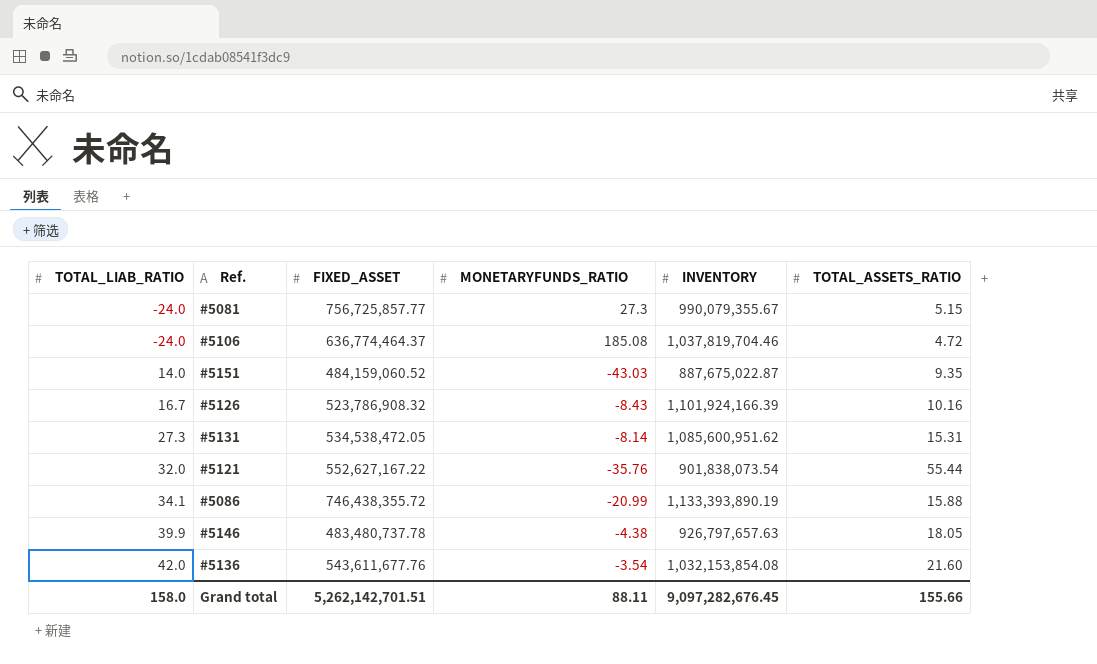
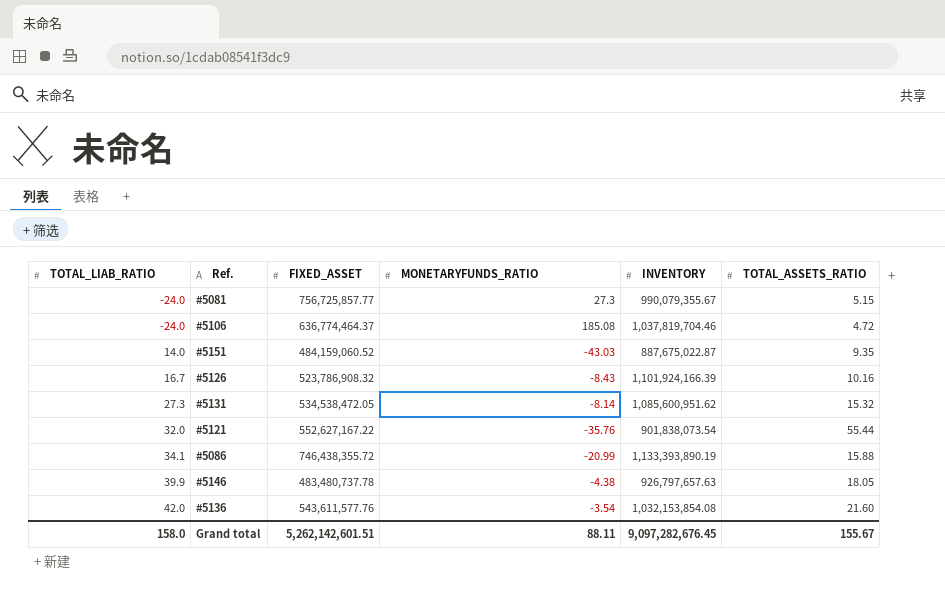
#5131 | TOTAL_ASSETS_RATIO: 15.31 -> 15.32
#5136 | FIXED_ASSET: 543,611,677.76 -> 543,611,577.76
Grand total | FIXED_ASSET: 5,262,142,701.51 -> 5,262,142,601.51
Grand total | TOTAL_ASSETS_RATIO: 155.66 -> 155.67

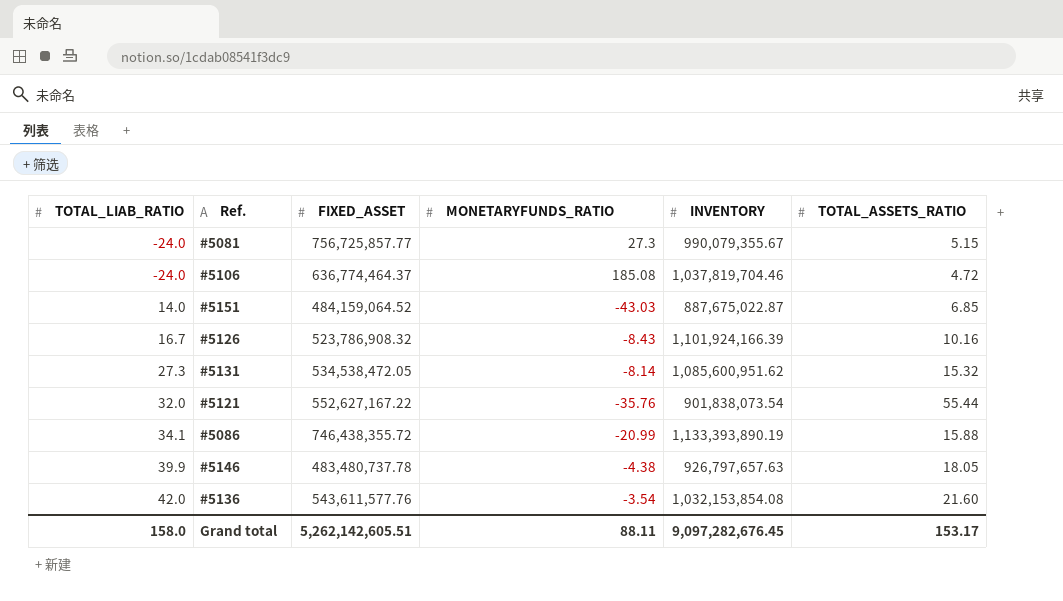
#5151 | FIXED_ASSET: 484,159,060.52 -> 484,159,064.52
#5151 | TOTAL_ASSETS_RATIO: 9.35 -> 6.85
Grand total | FIXED_ASSET: 5,262,142,601.51 -> 5,262,142,605.51
Grand total | TOTAL_ASSETS_RATIO: 155.67 -> 153.17

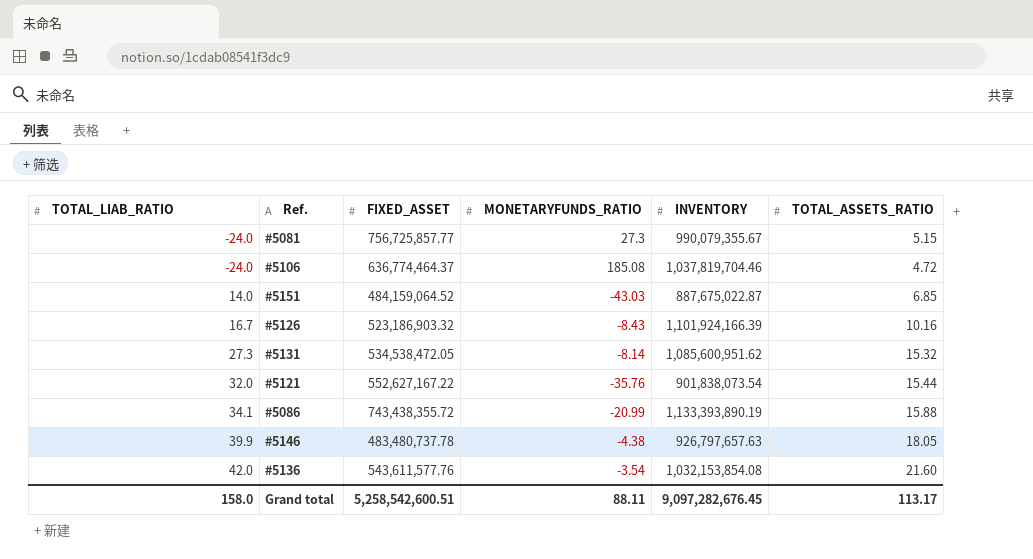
#5126 | FIXED_ASSET: 523,786,908.32 -> 523,186,903.32
#5121 | TOTAL_ASSETS_RATIO: 55.44 -> 15.44
#5086 | FIXED_ASSET: 746,438,355.72 -> 743,438,355.72
Grand total | FIXED_ASSET: 5,262,142,605.51 -> 5,258,542,600.51
Grand total | TOTAL_ASSETS_RATIO: 153.17 -> 113.17

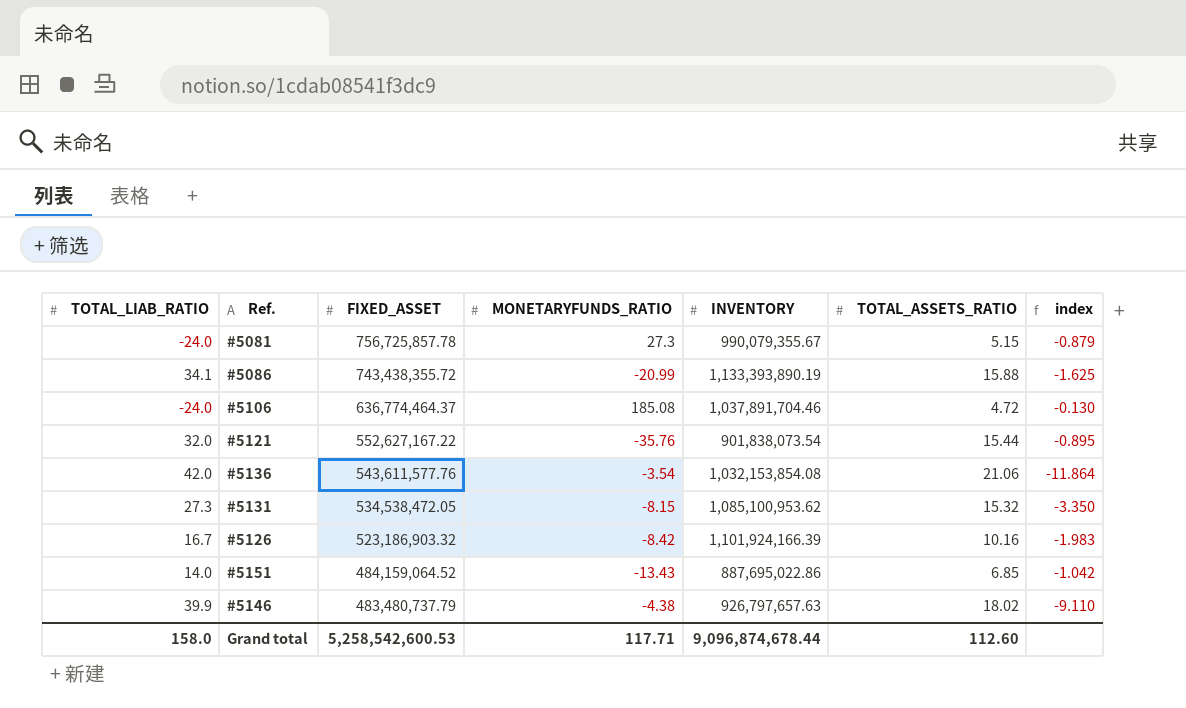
row order: TOTAL_LIAB_RATIO ascending -> FIXED_ASSET descending
column index | formula: none -> [TOTAL_LIAB_RATIO] / [MONETARYFUNDS_RATIO]
#5081 | FIXED_ASSET: 756,725,857.77 -> 756,725,857.78
#5106 | INVENTORY: 1,037,819,704.46 -> 1,037,891,704.46
#5136 | TOTAL_ASSETS_RATIO: 21.60 -> 21.06
#5131 | MONETARYFUNDS_RATIO: -8.14 -> -8.15
#5131 | INVENTORY: 1,085,600,951.62 -> 1,085,100,953.62
#5126 | MONETARYFUNDS_RATIO: -8.43 -> -8.42
#5151 | MONETARYFUNDS_RATIO: -43.03 -> -13.43
#5151 | INVENTORY: 887,675,022.87 -> 887,695,022.86
#5146 | FIXED_ASSET: 483,480,737.78 -> 483,480,737.79
#5146 | TOTAL_ASSETS_RATIO: 18.05 -> 18.02
Grand total | FIXED_ASSET: 5,258,542,600.51 -> 5,258,542,600.53
Grand total | MONETARYFUNDS_RATIO: 88.11 -> 117.71
Grand total | INVENTORY: 9,097,282,676.45 -> 9,096,874,678.44
Grand total | TOTAL_ASSETS_RATIO: 113.17 -> 112.60

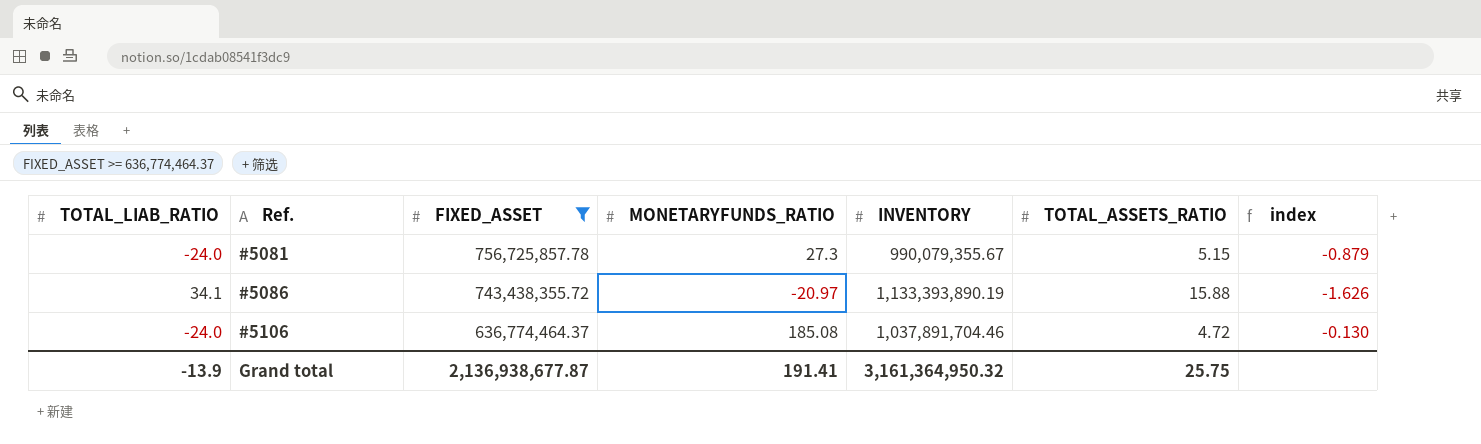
filter: none -> FIXED_ASSET >= 636,774,464.37
#5086 | MONETARYFUNDS_RATIO: -20.99 -> -20.97
#5086 | index: -1.625 -> -1.626
Grand total | TOTAL_LIAB_RATIO: 158.0 -> -13.9
Grand total | FIXED_ASSET: 5,258,542,600.53 -> 2,136,938,677.87
Grand total | MONETARYFUNDS_RATIO: 117.71 -> 191.41
Grand total | INVENTORY: 9,096,874,678.44 -> 3,161,364,950.32
Grand total | TOTAL_ASSETS_RATIO: 112.60 -> 25.75

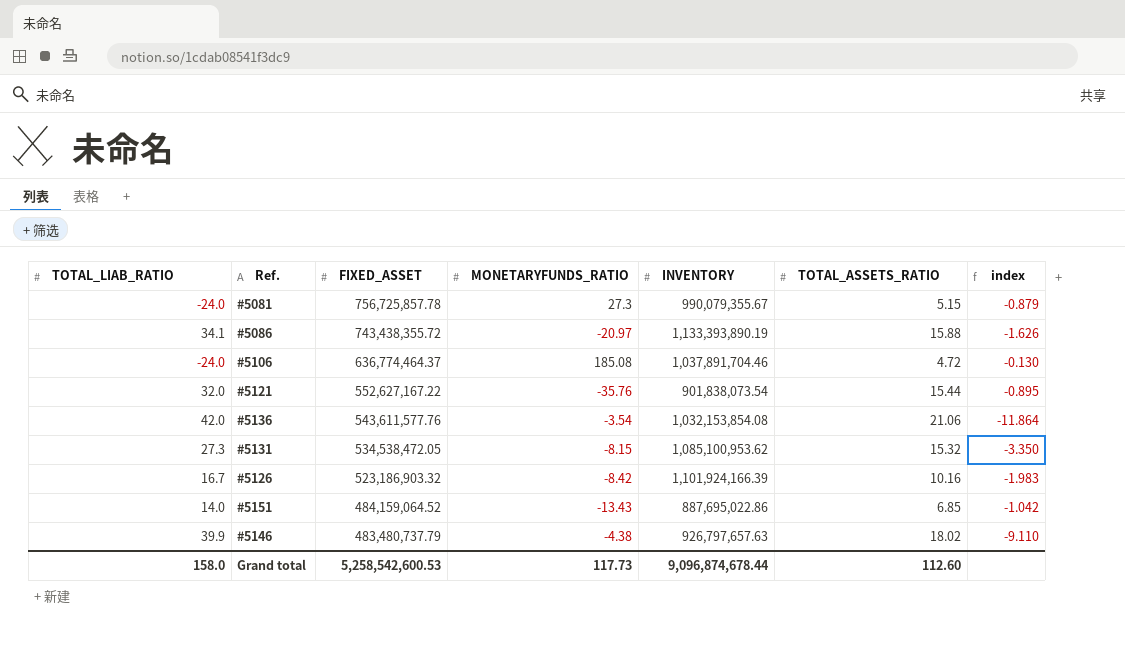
filter: FIXED_ASSET >= 636,774,464.37 -> none
Grand total | TOTAL_LIAB_RATIO: -13.9 -> 158.0
Grand total | FIXED_ASSET: 2,136,938,677.87 -> 5,258,542,600.53
Grand total | MONETARYFUNDS_RATIO: 191.41 -> 117.73
Grand total | INVENTORY: 3,161,364,950.32 -> 9,096,874,678.44
Grand total | TOTAL_ASSETS_RATIO: 25.75 -> 112.60

